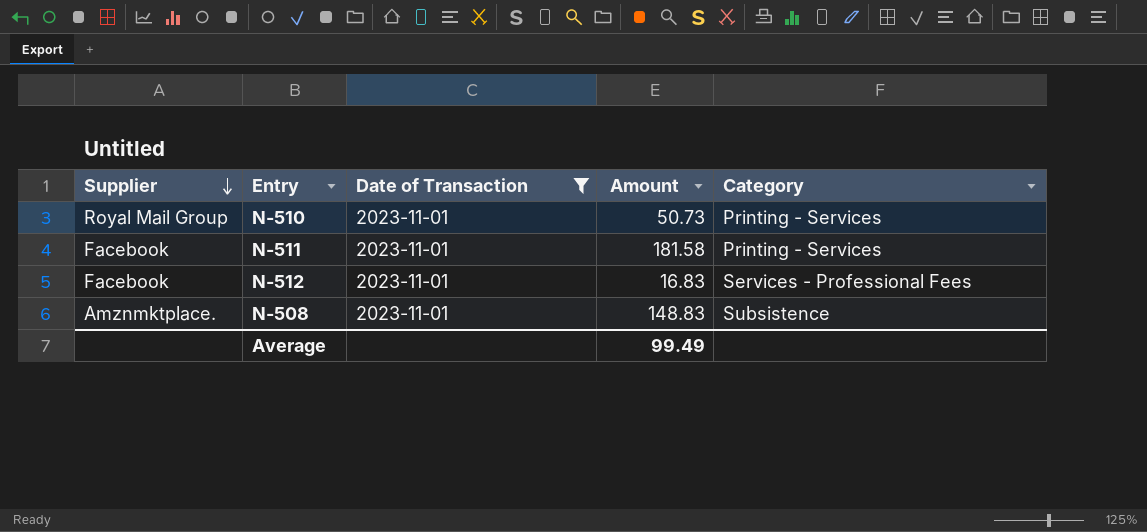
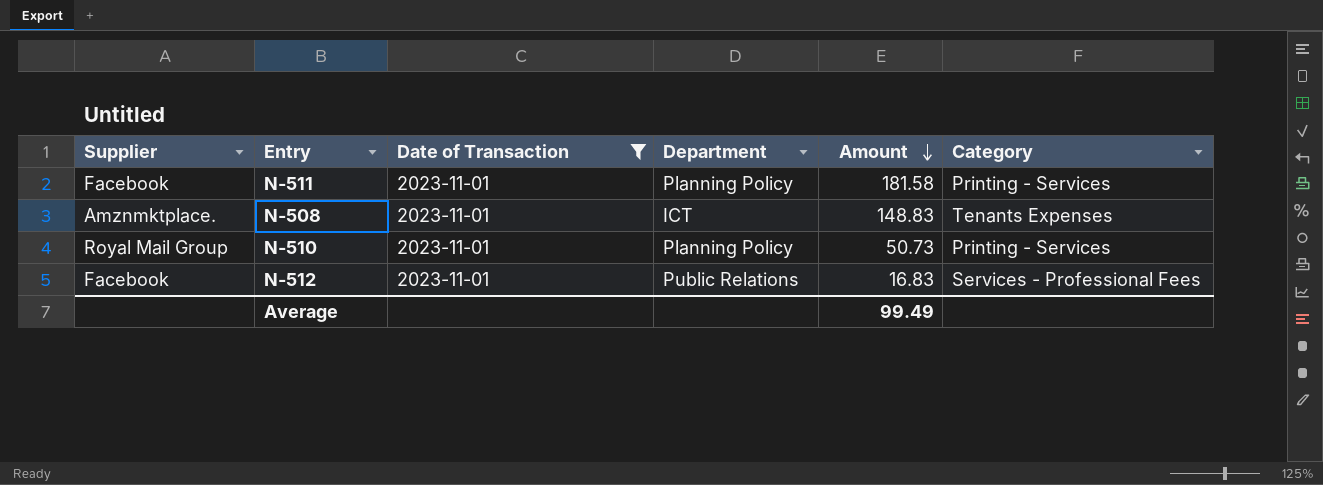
row order: Supplier descending -> Amount descending
column Department | position: none -> 4
N-508 | Category: Subsistence -> Tenants Expenses

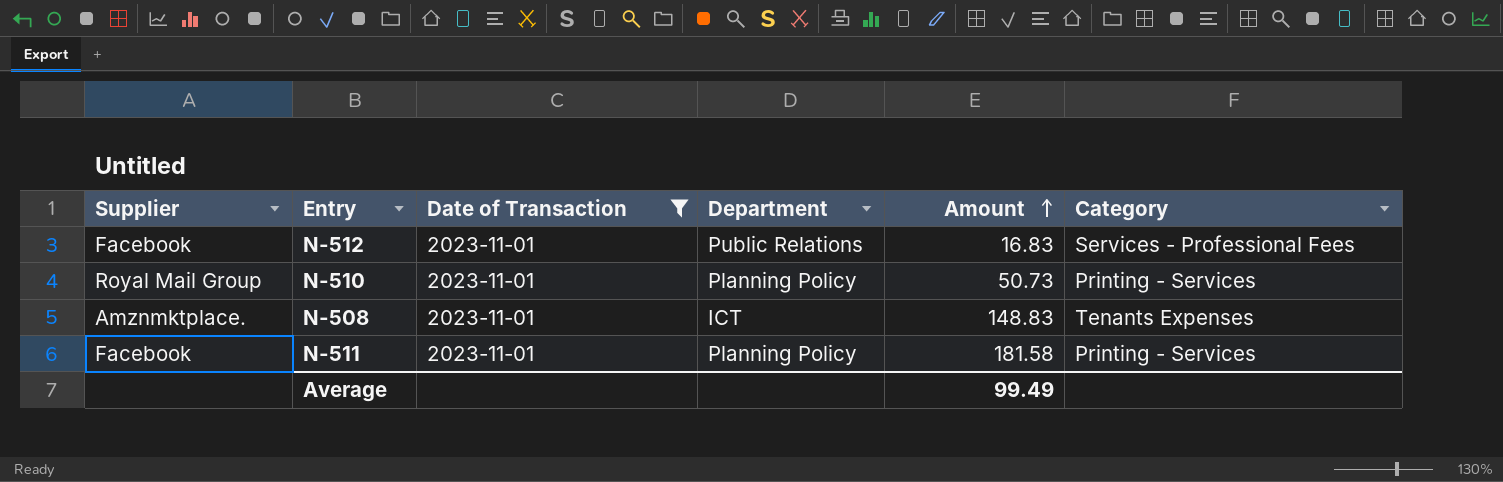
row order: Amount descending -> Amount ascending

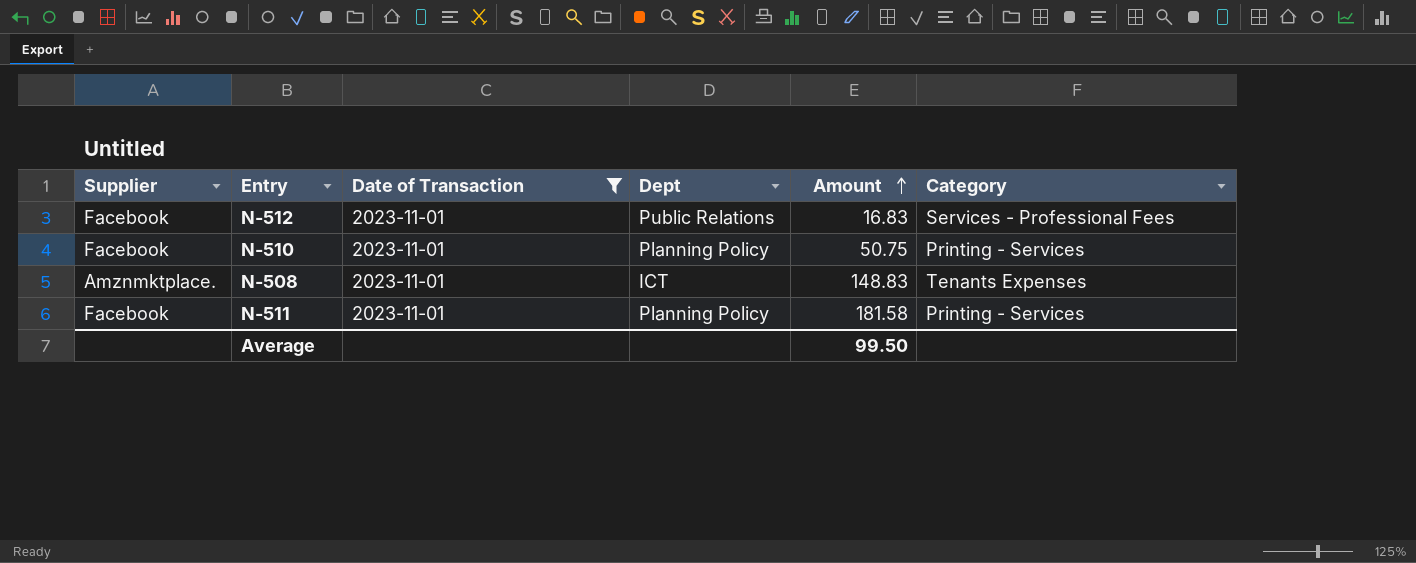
column name: Department -> Dept
N-510 | Supplier: Royal Mail Group -> Facebook
N-510 | Amount: 50.73 -> 50.75
Average | Amount: 99.49 -> 99.50

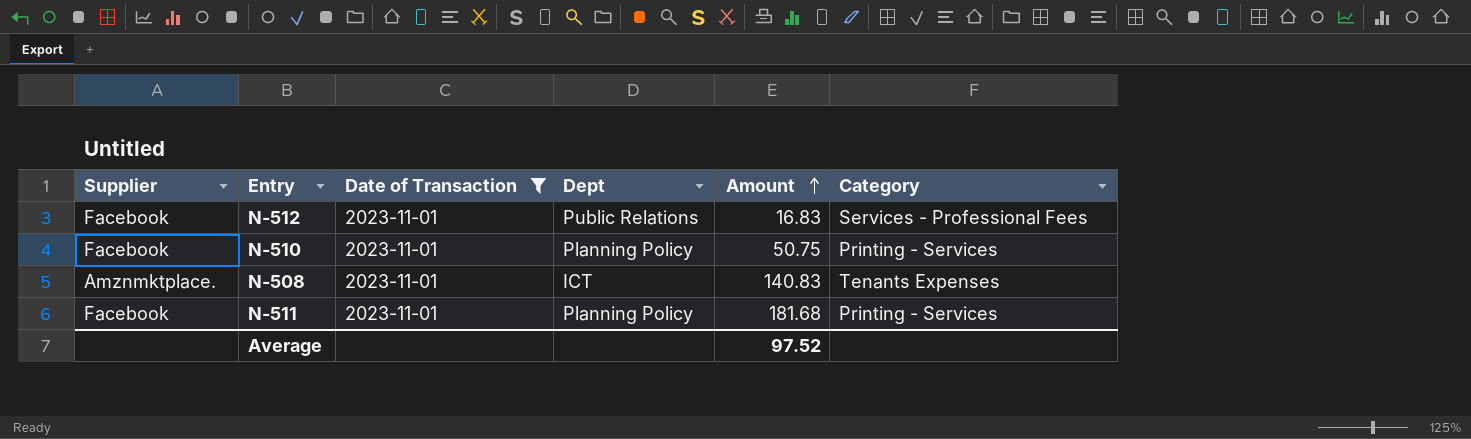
N-508 | Amount: 148.83 -> 140.83
N-511 | Amount: 181.58 -> 181.68
Average | Amount: 99.50 -> 97.52

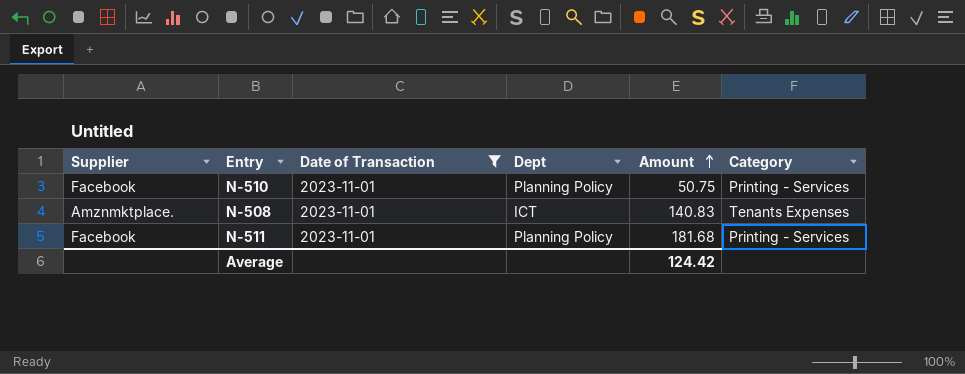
row N-512: Facebook | 2023-11-01 | Public Relations | 16.83 | Services - Professional Fees -> none
Average | Amount: 97.52 -> 124.42

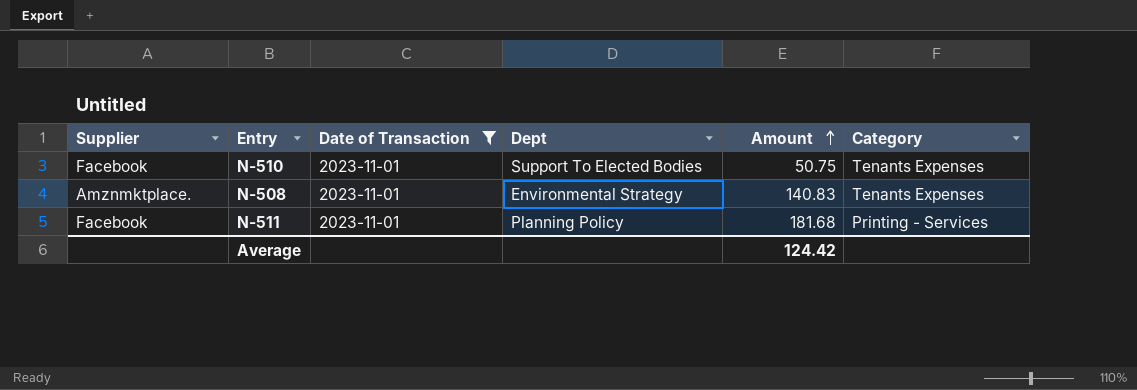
N-510 | Dept: Planning Policy -> Support To Elected Bodies
N-510 | Category: Printing - Services -> Tenants Expenses
N-508 | Dept: ICT -> Environmental Strategy

